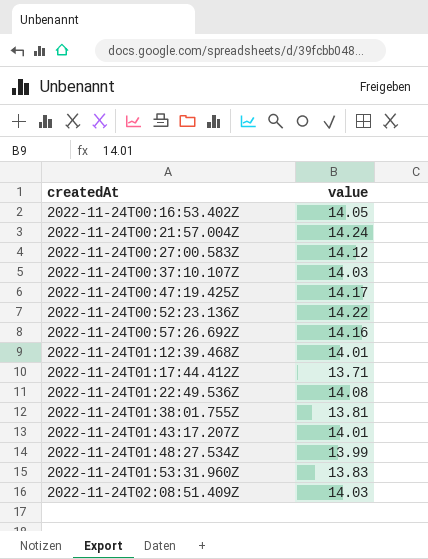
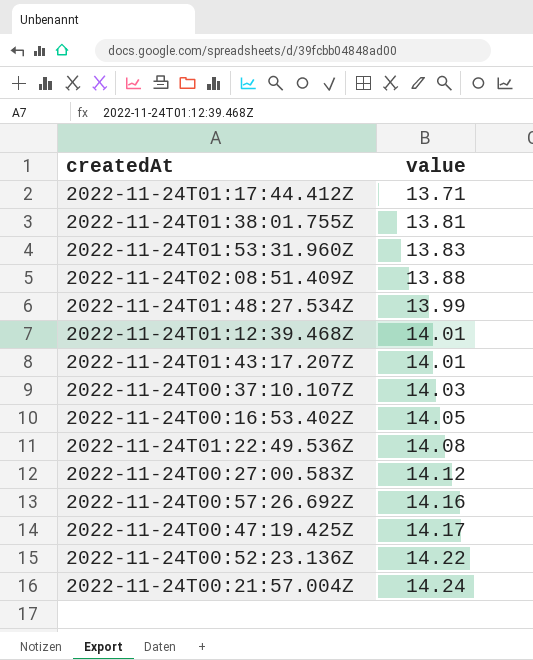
row order: createdAt ascending -> value ascending
2022-11-24T02:08:51.409Z | value: 14.03 -> 13.88

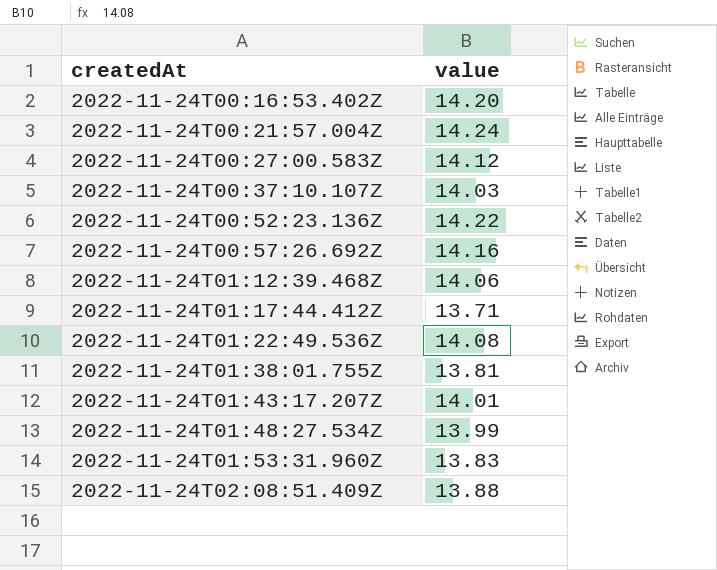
row order: value ascending -> createdAt ascending
row 2022-11-24T00:47:19.425Z: 14.17 -> none
2022-11-24T00:16:53.402Z | value: 14.05 -> 14.20
2022-11-24T01:12:39.468Z | value: 14.01 -> 14.06

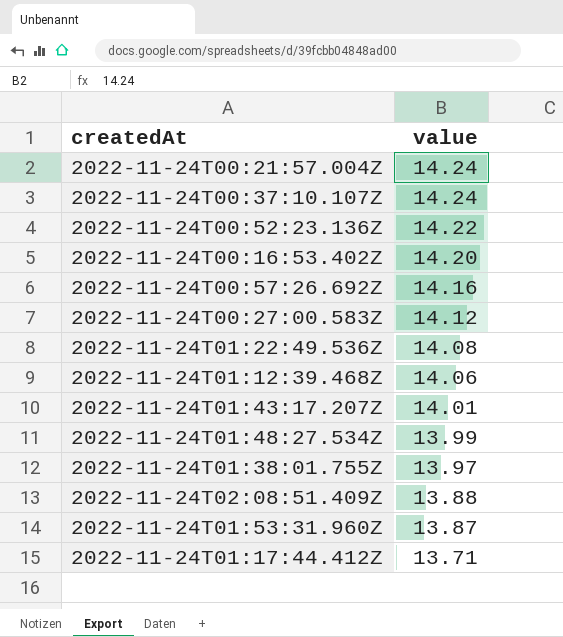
row order: createdAt ascending -> value descending
2022-11-24T00:37:10.107Z | value: 14.03 -> 14.24
2022-11-24T01:38:01.755Z | value: 13.81 -> 13.97
2022-11-24T01:53:31.960Z | value: 13.83 -> 13.87

